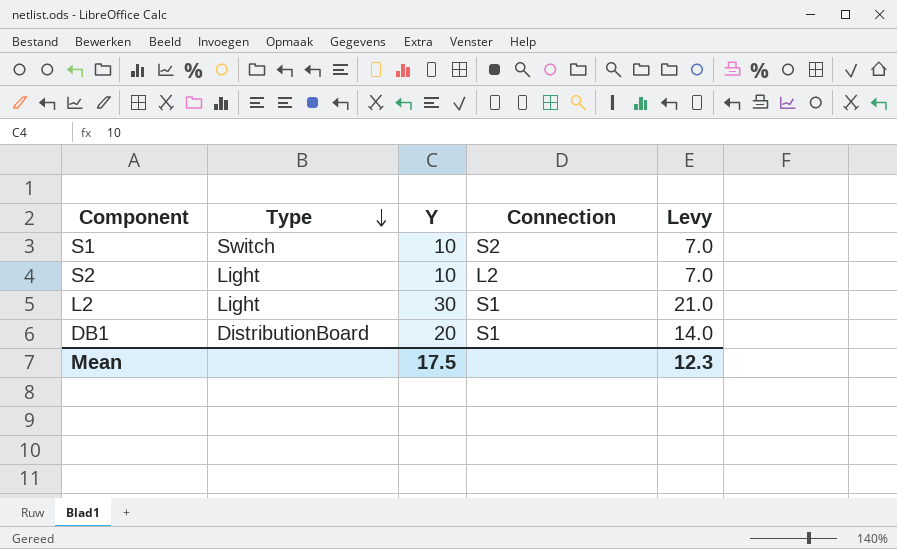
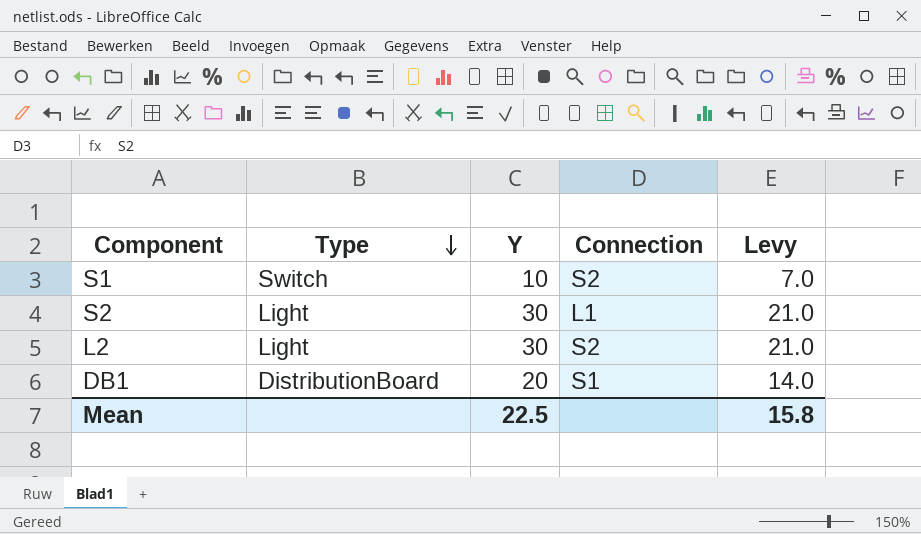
S2 | Y: 10 -> 30
S2 | Connection: L2 -> L1
S2 | Levy: 7.0 -> 21.0
L2 | Connection: S1 -> S2
Mean | Y: 17.5 -> 22.5
Mean | Levy: 12.3 -> 15.8

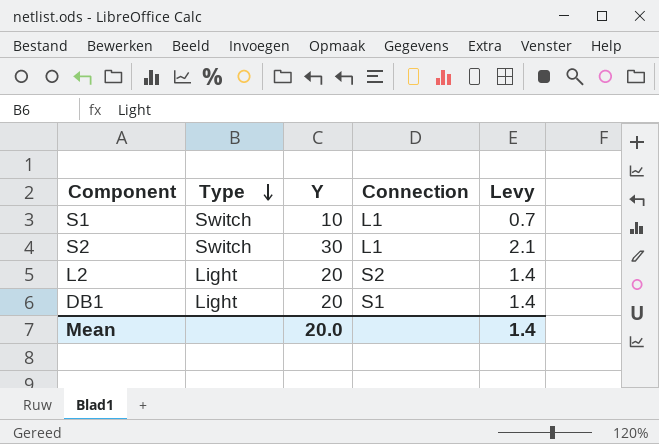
column Levy | formula: [Y] * 0.7 -> [Y] * 0.07
S1 | Connection: S2 -> L1
S2 | Type: Light -> Switch
L2 | Y: 30 -> 20
DB1 | Type: DistributionBoard -> Light
Mean | Y: 22.5 -> 20.0
Mean | Levy: 15.8 -> 1.4

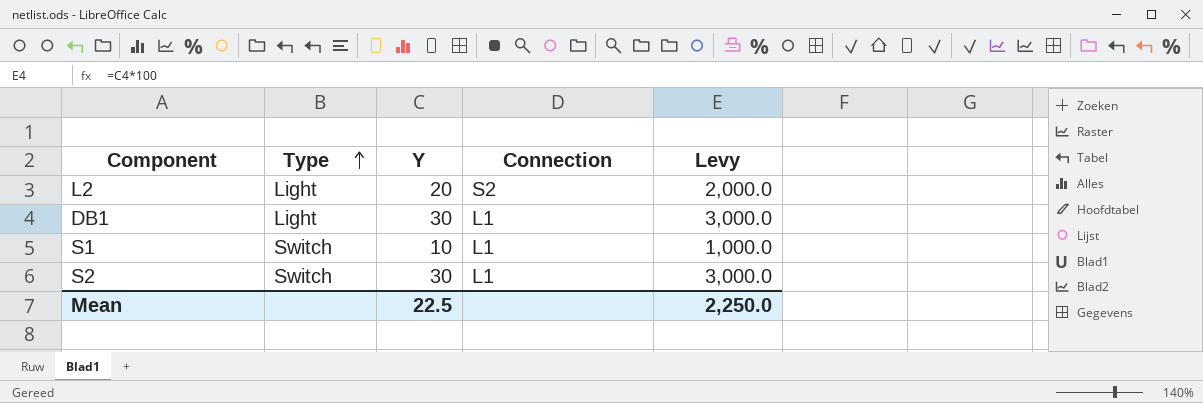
row order: Type descending -> Type ascending
column Levy | formula: [Y] * 0.07 -> [Y] * 100
DB1 | Y: 20 -> 30
DB1 | Connection: S1 -> L1
Mean | Y: 20.0 -> 22.5
Mean | Levy: 1.4 -> 2,250.0

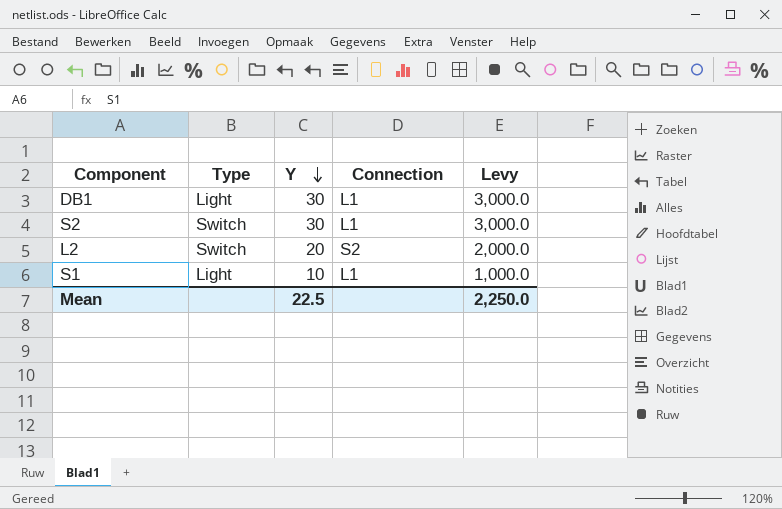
row order: Type ascending -> Y descending
L2 | Type: Light -> Switch
S1 | Type: Switch -> Light

